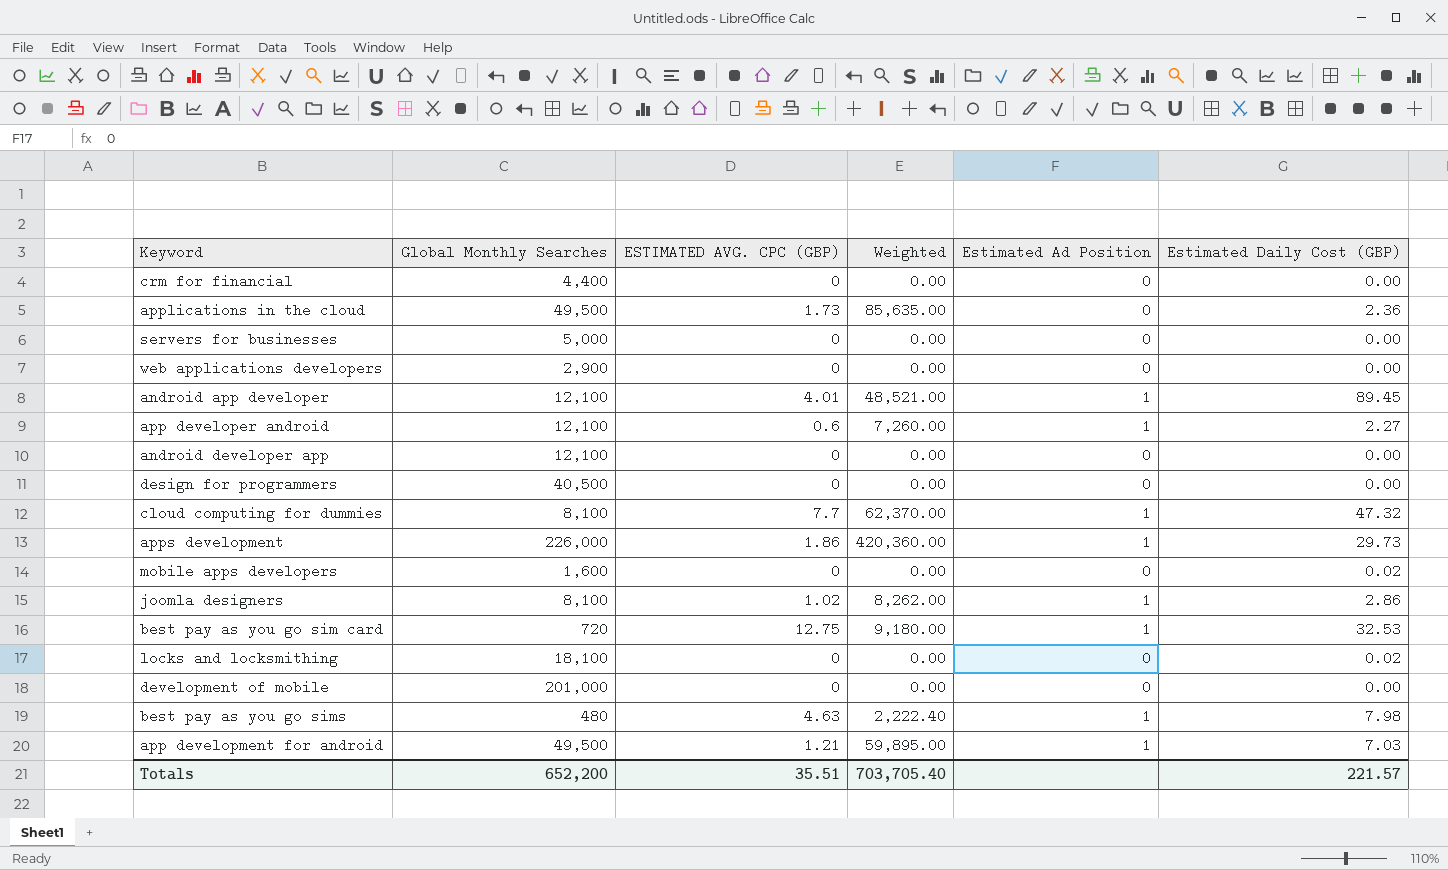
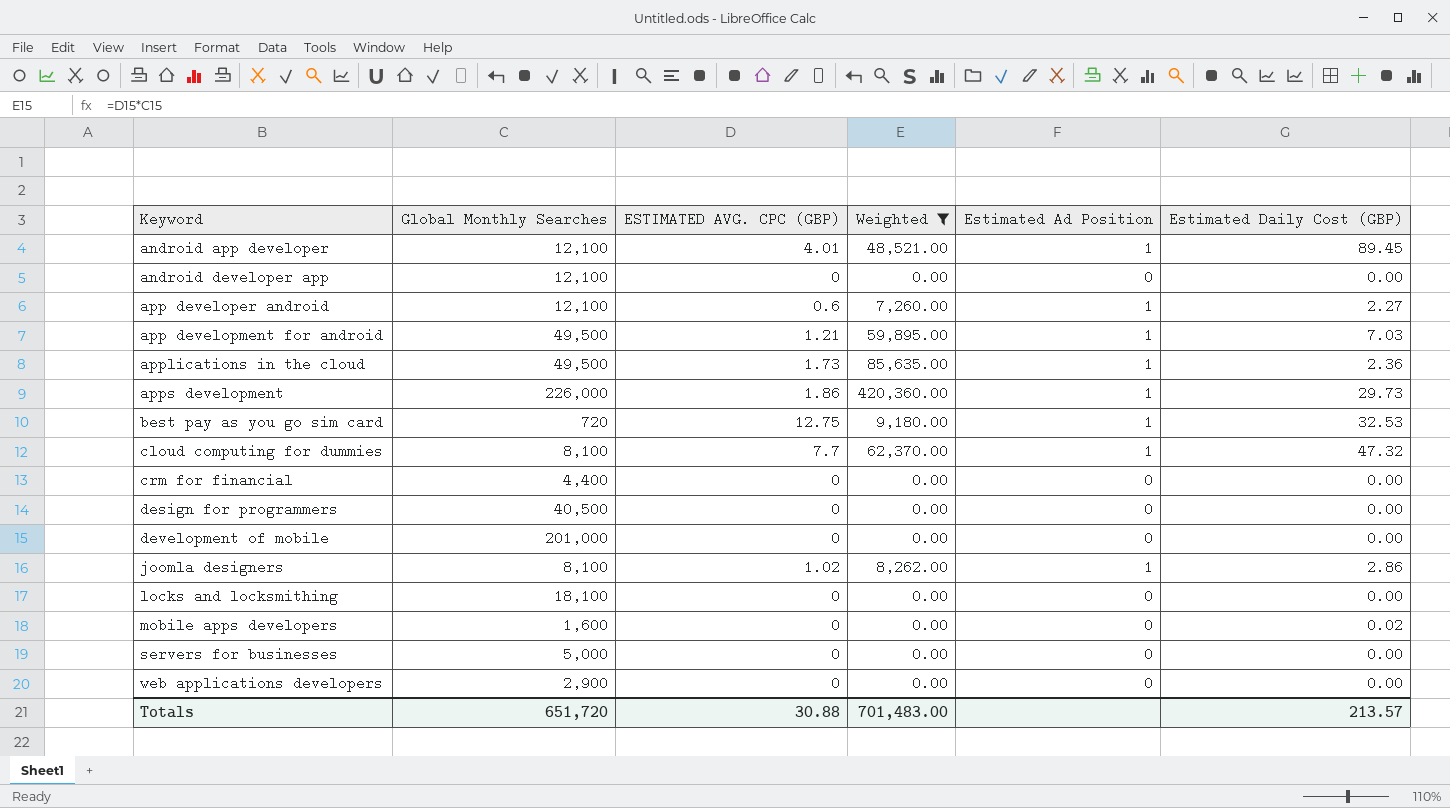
filter: none -> Weighted != 2,222.40
row order: none -> Keyword ascending
applications in the cloud | Estimated Ad Position: 0 -> 1
locks and locksmithing | Estimated Daily Cost (GBP): 0.02 -> 0.00
Totals | Global Monthly Searches: 652,200 -> 651,720
Totals | ESTIMATED AVG. CPC (GBP): 35.51 -> 30.88
Totals | Weighted: 703,705.40 -> 701,483.00
Totals | Estimated Daily Cost (GBP): 221.57 -> 213.57

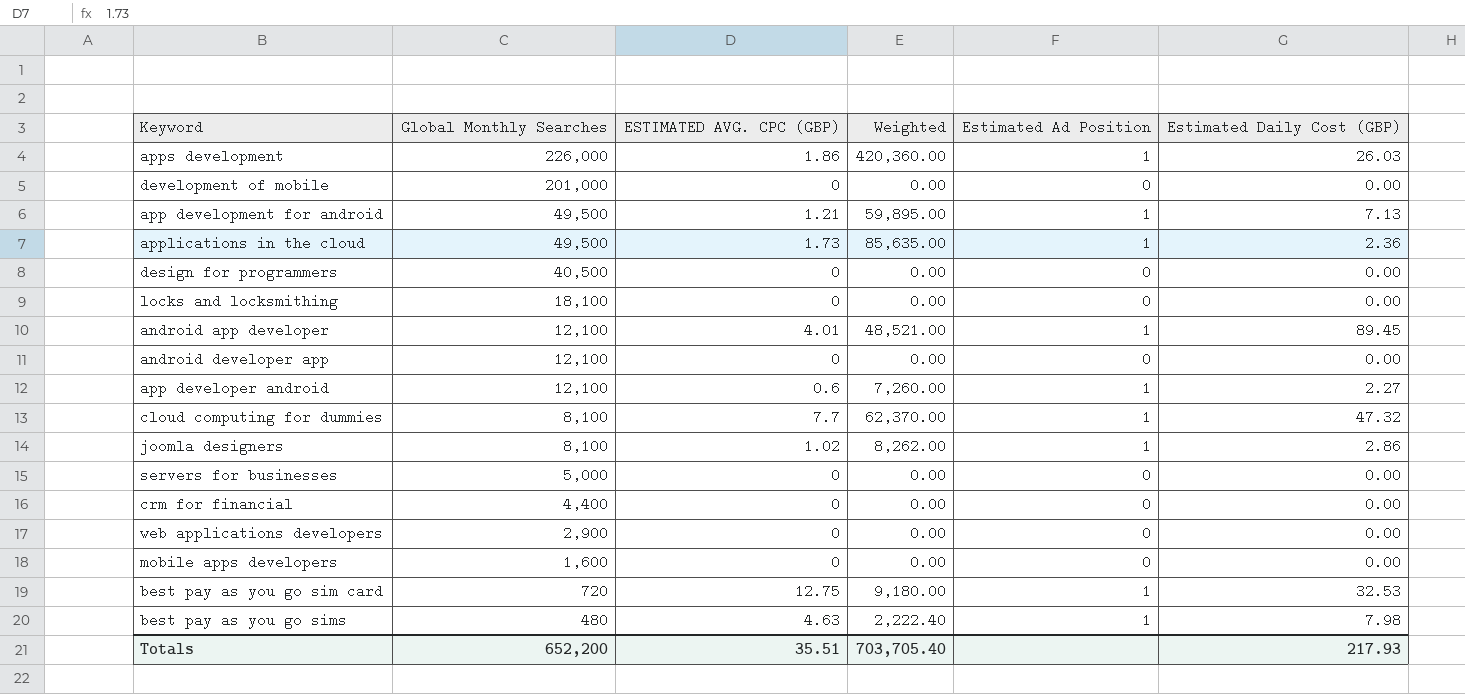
filter: Weighted != 2,222.40 -> none
row order: Keyword ascending -> Global Monthly Searches descending
apps development | Estimated Daily Cost (GBP): 29.73 -> 26.03
app development for android | Estimated Daily Cost (GBP): 7.03 -> 7.13
mobile apps developers | Estimated Daily Cost (GBP): 0.02 -> 0.00
Totals | Global Monthly Searches: 651,720 -> 652,200
Totals | ESTIMATED AVG. CPC (GBP): 30.88 -> 35.51
Totals | Weighted: 701,483.00 -> 703,705.40
Totals | Estimated Daily Cost (GBP): 213.57 -> 217.93

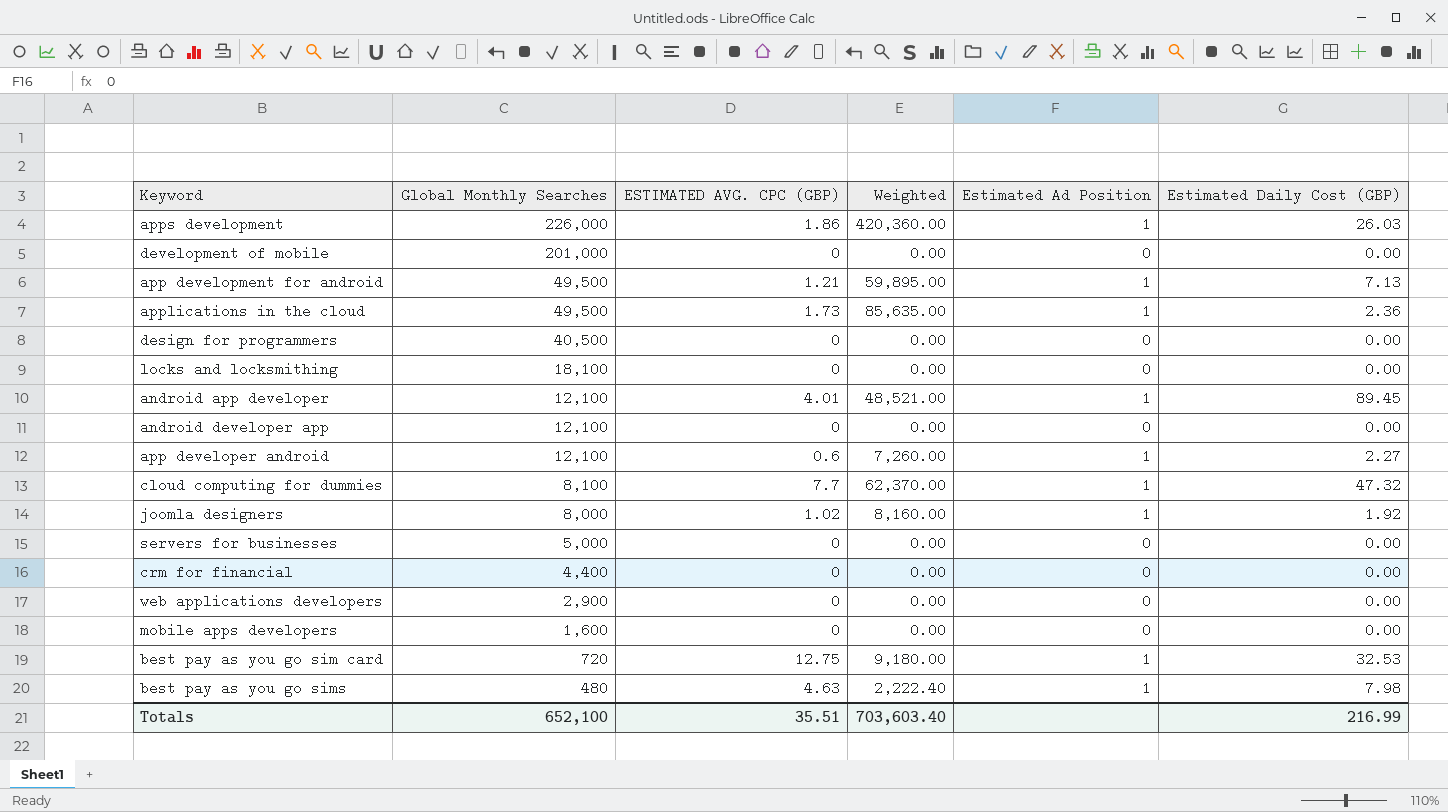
joomla designers | Global Monthly Searches: 8,100 -> 8,000
joomla designers | Weighted: 8,262.00 -> 8,160.00
joomla designers | Estimated Daily Cost (GBP): 2.86 -> 1.92
Totals | Global Monthly Searches: 652,200 -> 652,100
Totals | Weighted: 703,705.40 -> 703,603.40
Totals | Estimated Daily Cost (GBP): 217.93 -> 216.99

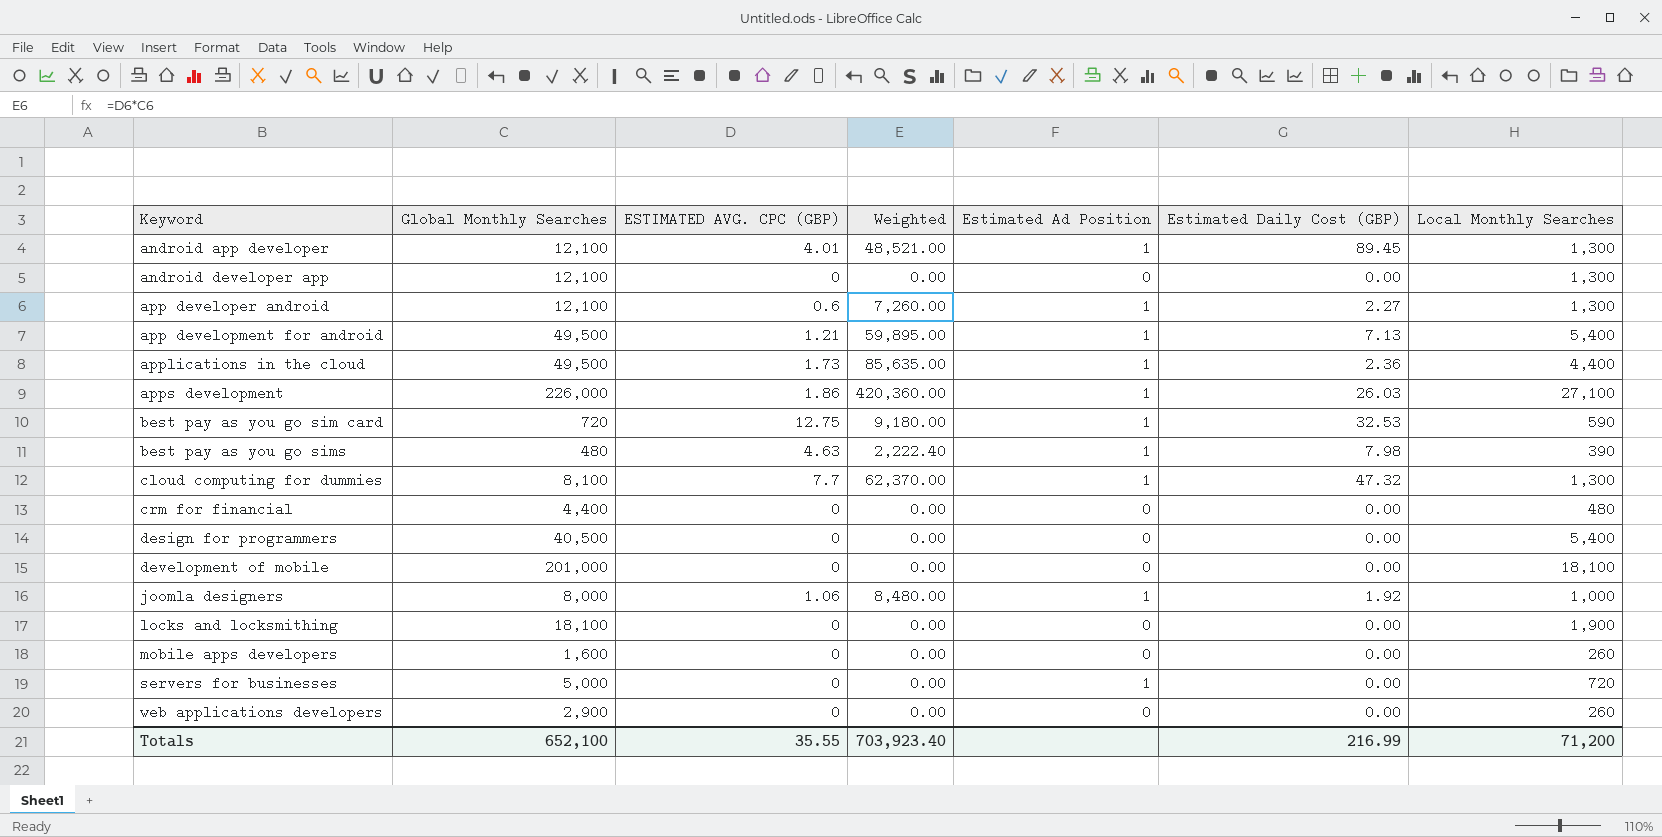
row order: Global Monthly Searches descending -> Keyword ascending
column Local Monthly Searches | position: none -> 7
joomla designers | ESTIMATED AVG. CPC (GBP): 1.02 -> 1.06
joomla designers | Weighted: 8,160.00 -> 8,480.00
servers for businesses | Estimated Ad Position: 0 -> 1
Totals | ESTIMATED AVG. CPC (GBP): 35.51 -> 35.55
Totals | Weighted: 703,603.40 -> 703,923.40

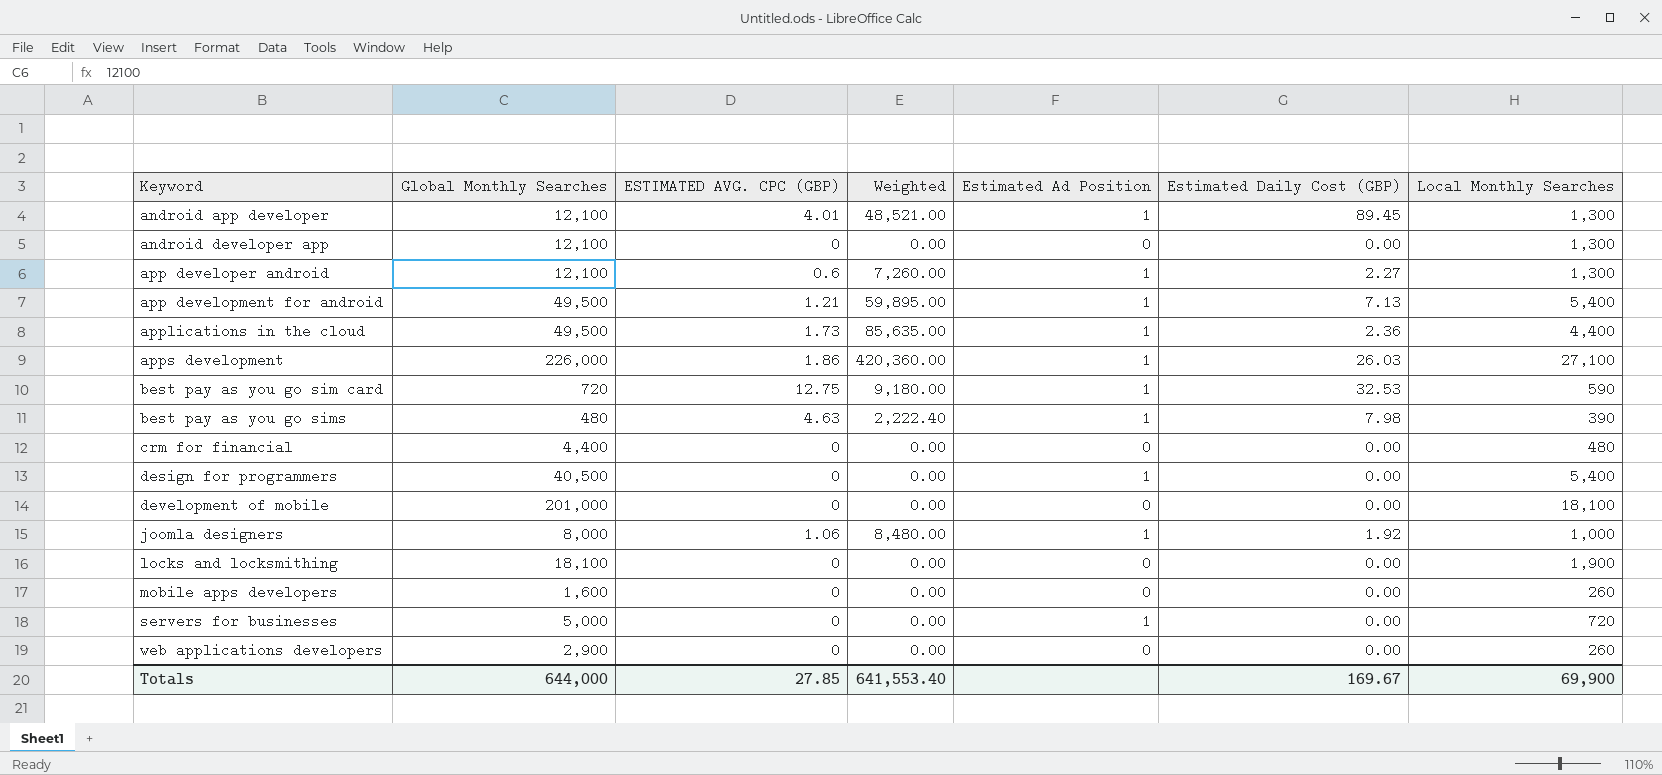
row cloud computing for dummies: 8,100 | 7.7 | 62,370.00 | 1 | 47.32 | 1,300 -> none
design for programmers | Estimated Ad Position: 0 -> 1
Totals | Global Monthly Searches: 652,100 -> 644,000
Totals | ESTIMATED AVG. CPC (GBP): 35.55 -> 27.85
Totals | Weighted: 703,923.40 -> 641,553.40
Totals | Estimated Daily Cost (GBP): 216.99 -> 169.67
Totals | Local Monthly Searches: 71,200 -> 69,900

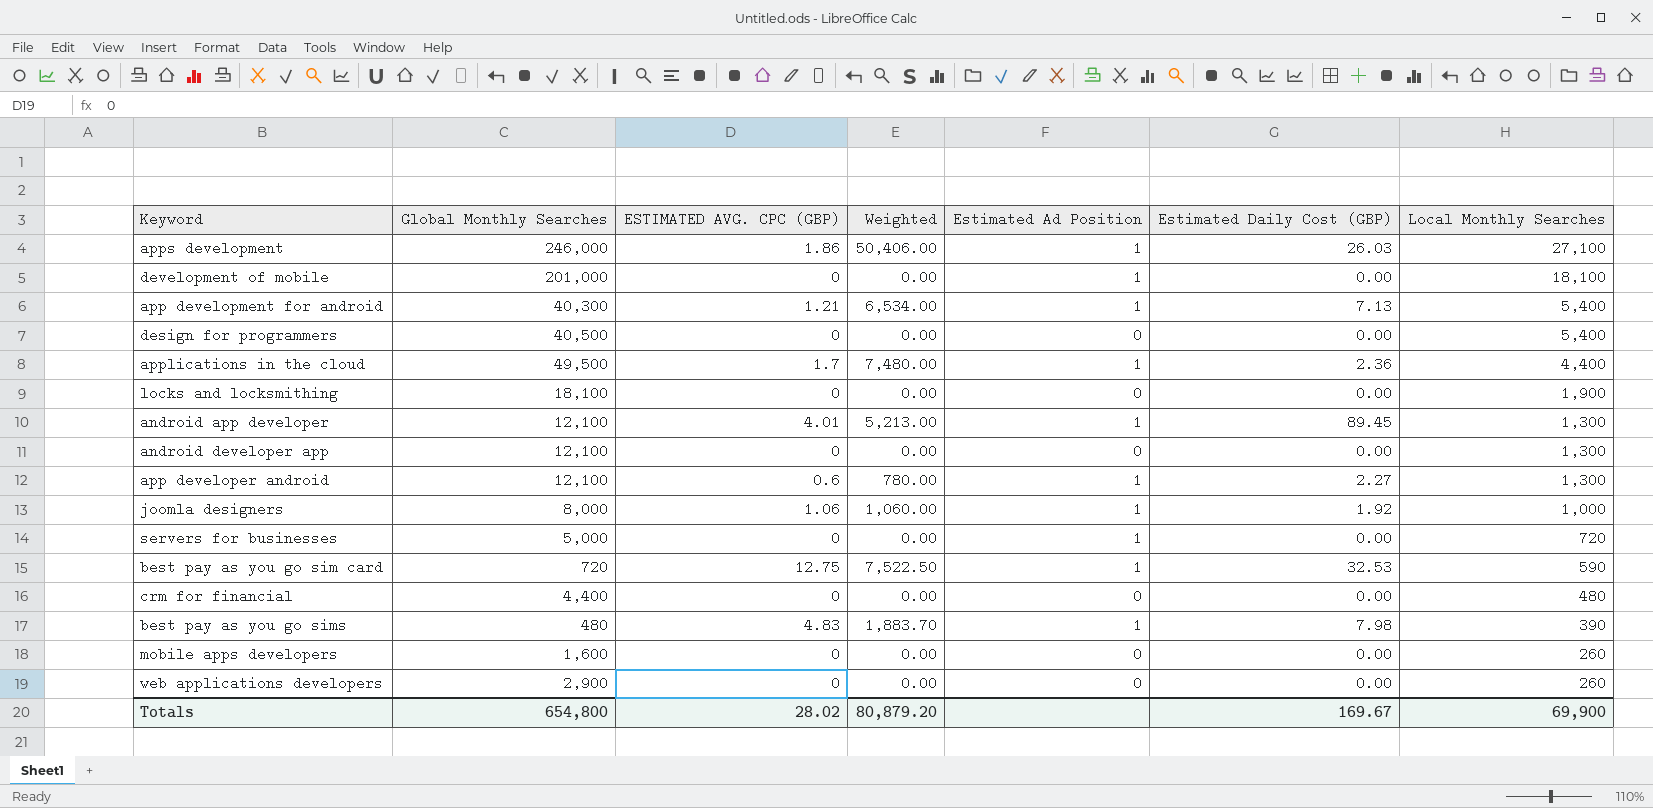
row order: Keyword ascending -> Local Monthly Searches descending
column Weighted | formula: [Global Monthly Searches] * [ESTIMATED AVG. CPC (GBP)] -> [ESTIMATED AVG. CPC (GBP)] * [Local Monthly Searches]
apps development | Global Monthly Searches: 226,000 -> 246,000
development of mobile | Estimated Ad Position: 0 -> 1
app development for android | Global Monthly Searches: 49,500 -> 40,300
design for programmers | Estimated Ad Position: 1 -> 0
applications in the cloud | ESTIMATED AVG. CPC (GBP): 1.73 -> 1.7
best pay as you go sims | ESTIMATED AVG. CPC (GBP): 4.63 -> 4.83
Totals | Global Monthly Searches: 644,000 -> 654,800
Totals | ESTIMATED AVG. CPC (GBP): 27.85 -> 28.02
Totals | Weighted: 641,553.40 -> 80,879.20

